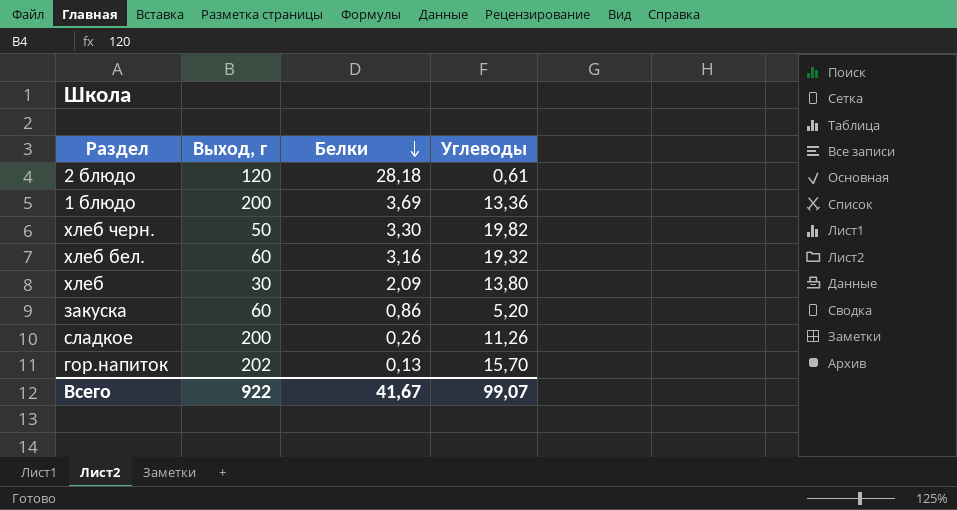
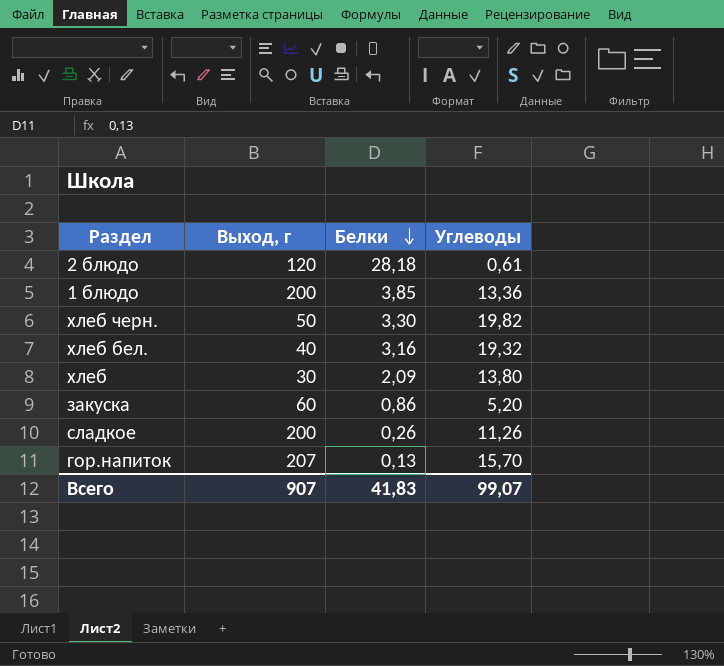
1 блюдо | Белки: 3,69 -> 3,85
хлеб бел. | Выход, г: 60 -> 40
гор.напиток | Выход, г: 202 -> 207
Всего | Выход, г: 922 -> 907
Всего | Белки: 41,67 -> 41,83

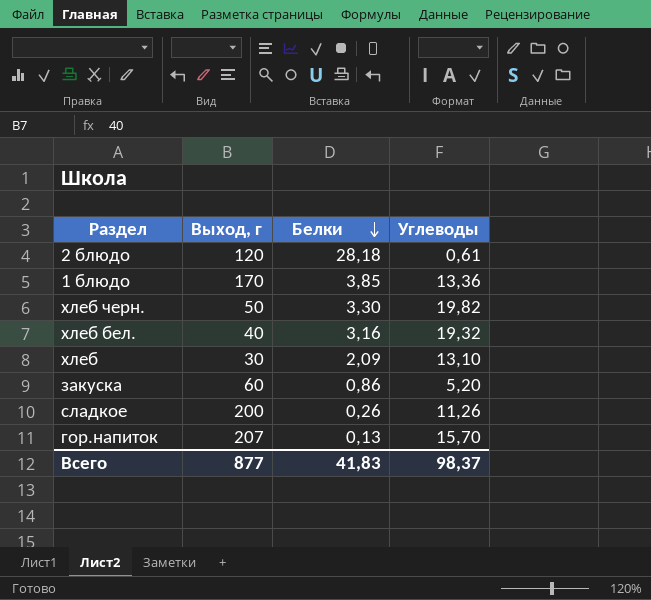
1 блюдо | Выход, г: 200 -> 170
хлеб | Углеводы: 13,80 -> 13,10
Всего | Выход, г: 907 -> 877
Всего | Углеводы: 99,07 -> 98,37

